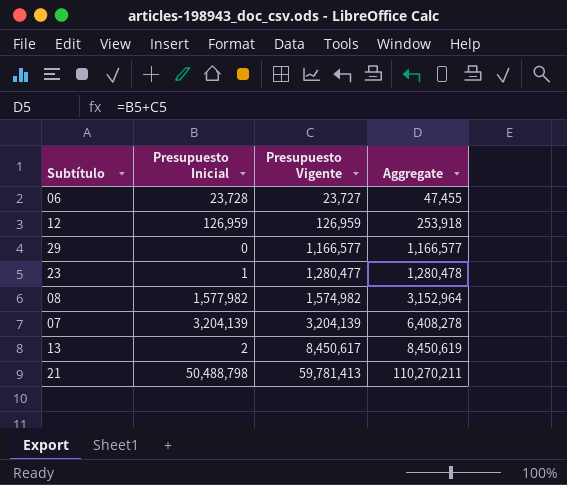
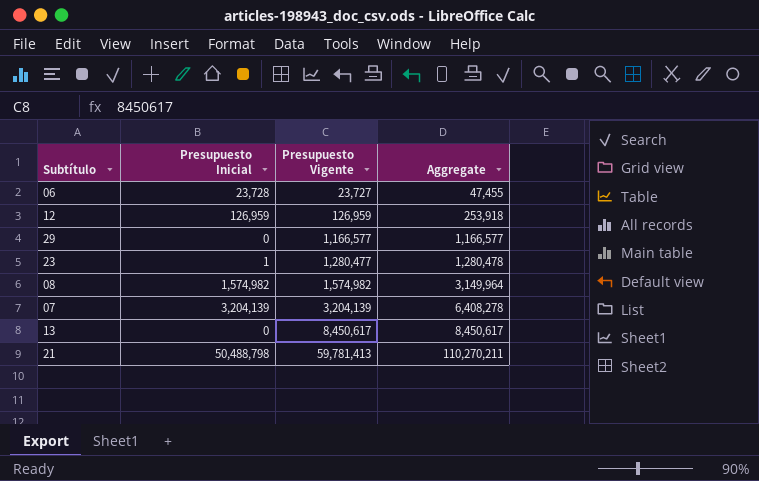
08 | Presupuesto Inicial: 1,577,982 -> 1,574,982
08 | Aggregate: 3,152,964 -> 3,149,964
13 | Presupuesto Inicial: 2 -> 0
13 | Aggregate: 8,450,619 -> 8,450,617

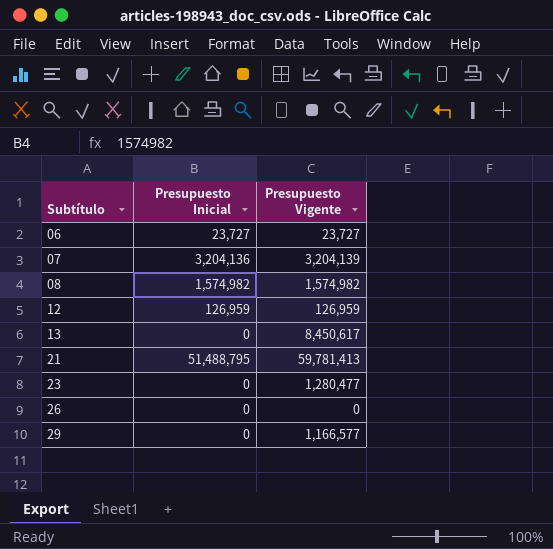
row order: Presupuesto Vigente ascending -> Subtítulo ascending
column Aggregate | formula: [Presupuesto Inicial] + [Presupuesto Vigente] -> none
06 | Presupuesto Inicial: 23,728 -> 23,727
07 | Presupuesto Inicial: 3,204,139 -> 3,204,136
21 | Presupuesto Inicial: 50,488,798 -> 51,488,795
23 | Presupuesto Inicial: 1 -> 0
row 26: none -> 0 | 0

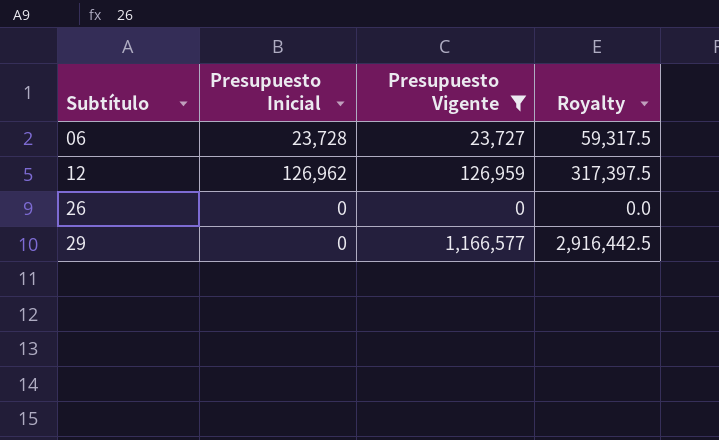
filter: none -> Presupuesto Vigente <= 1,166,577
column Royalty | formula: none -> [Presupuesto Vigente] * 2.5
06 | Presupuesto Inicial: 23,727 -> 23,728
12 | Presupuesto Inicial: 126,959 -> 126,962

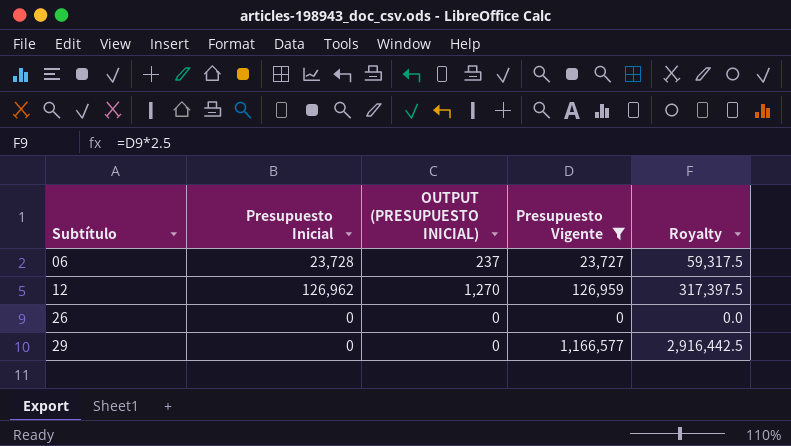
column OUTPUT (PRESUPUESTO INICIAL) | formula: none -> [Presupuesto Inicial] * 0.01

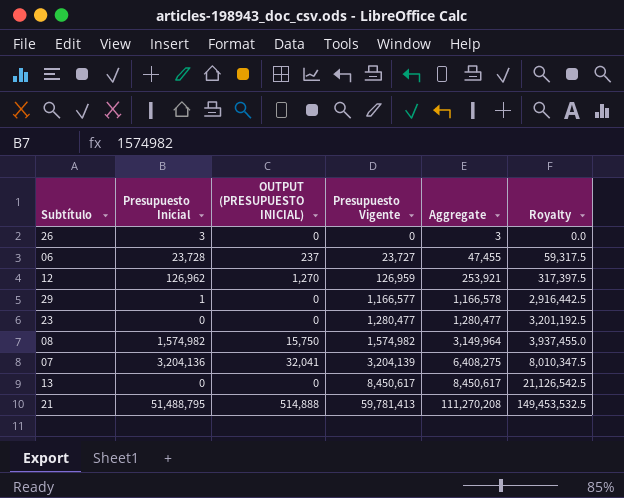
filter: Presupuesto Vigente <= 1,166,577 -> none
row order: Subtítulo ascending -> Presupuesto Vigente ascending
column Aggregate | formula: none -> [Presupuesto Inicial] + [Presupuesto Vigente]
26 | Presupuesto Inicial: 0 -> 3
29 | Presupuesto Inicial: 0 -> 1

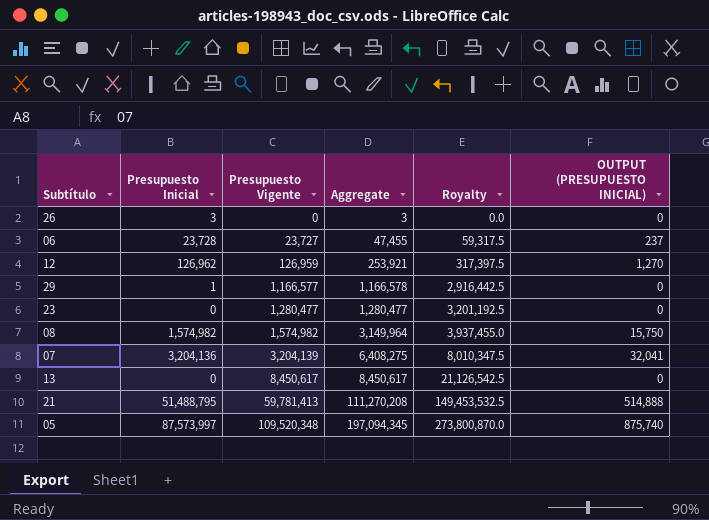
column OUTPUT (PRESUPUESTO INICIAL) | position: 3 -> 6
row 05: none -> 87,573,997 | 109,520,348 | 197,094,345 | 273,800,870.0 | 875,740

